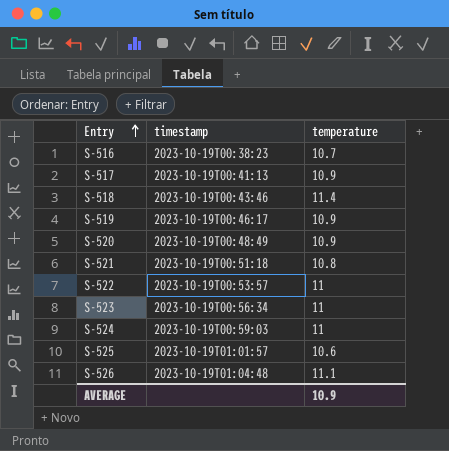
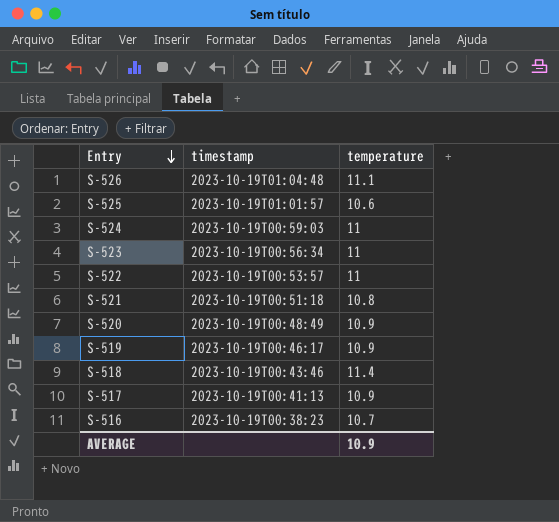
row order: Entry ascending -> Entry descending

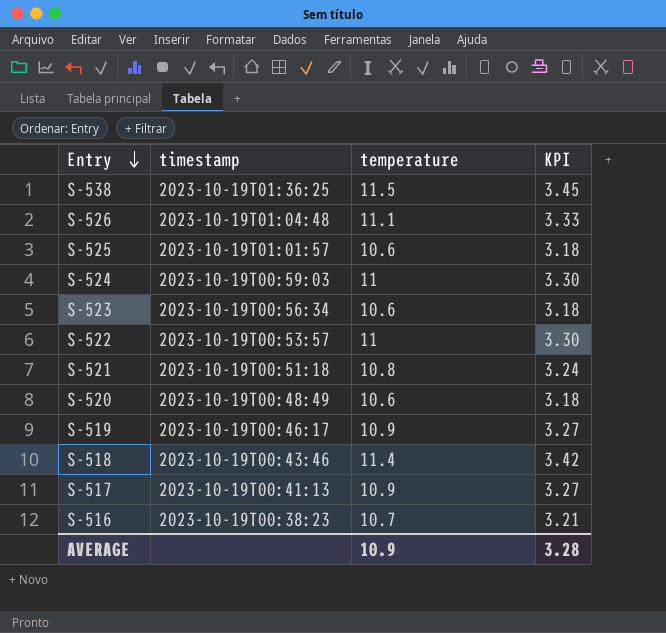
column KPI | formula: none -> [temperature] * 0.3
row S-538: none -> 2023-10-19T01:36:25 | 11.5 | 3.45
S-523 | temperature: 11 -> 10.6
S-520 | temperature: 10.9 -> 10.6

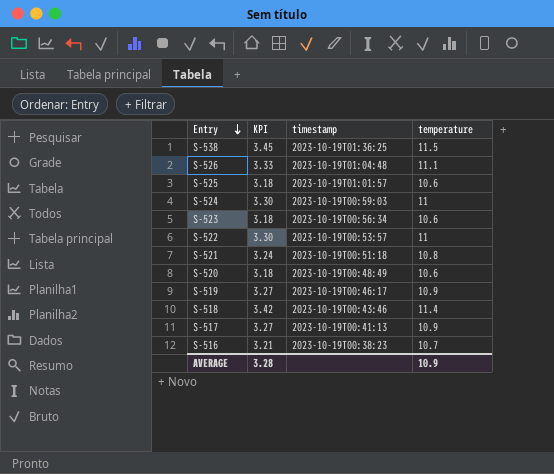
column KPI | position: 4 -> 2

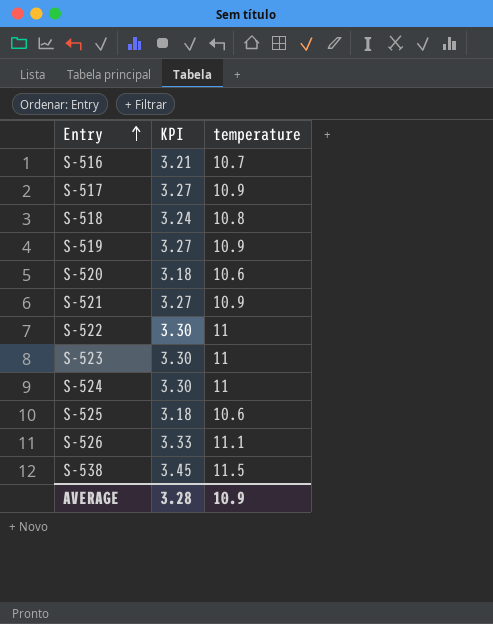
row order: Entry descending -> Entry ascending
column timestamp | position: 3 -> none
S-518 | KPI: 3.42 -> 3.24
S-518 | temperature: 11.4 -> 10.8
S-521 | KPI: 3.24 -> 3.27
S-521 | temperature: 10.8 -> 10.9
S-523 | KPI: 3.18 -> 3.30
S-523 | temperature: 10.6 -> 11

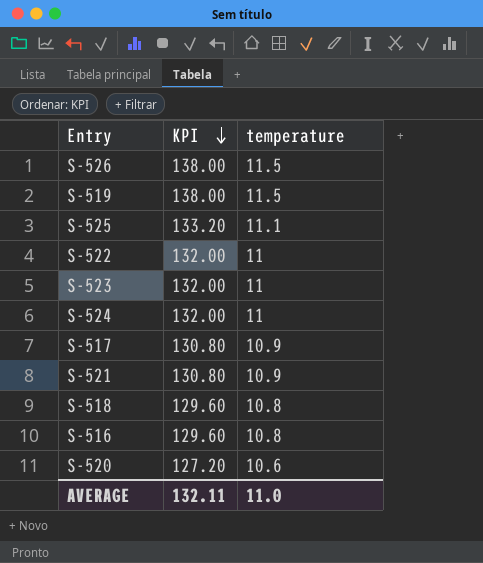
row order: Entry ascending -> KPI descending
column KPI | formula: [temperature] * 0.3 -> [temperature] * 12
row S-538: 3.45 | 11.5 -> none
S-526 | temperature: 11.1 -> 11.5
S-519 | temperature: 10.9 -> 11.5
S-525 | temperature: 10.6 -> 11.1
S-516 | temperature: 10.7 -> 10.8
AVERAGE | KPI: 3.28 -> 132.11
AVERAGE | temperature: 10.9 -> 11.0

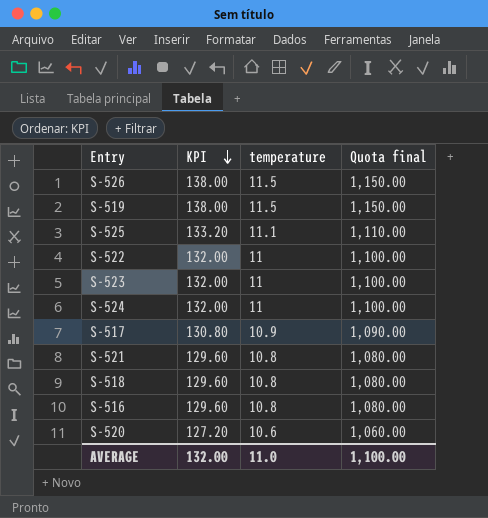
column Quota final | formula: none -> [temperature] * 100
S-521 | KPI: 130.80 -> 129.60
S-521 | temperature: 10.9 -> 10.8
AVERAGE | KPI: 132.11 -> 132.00

